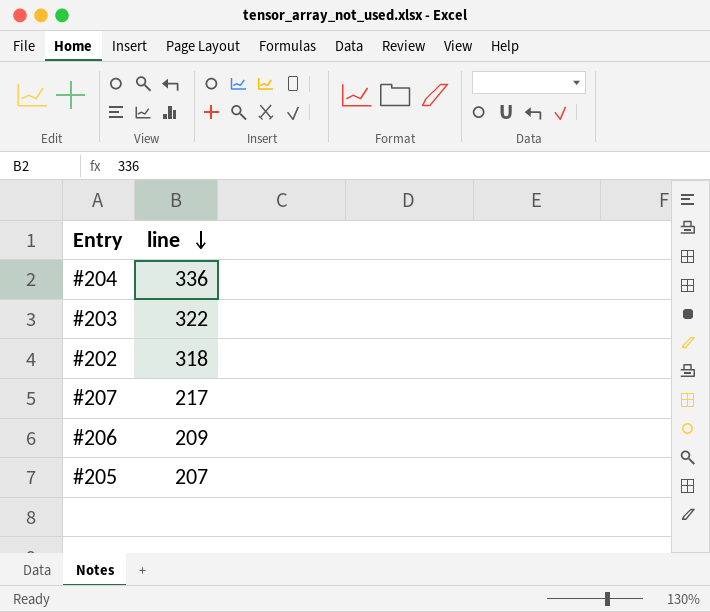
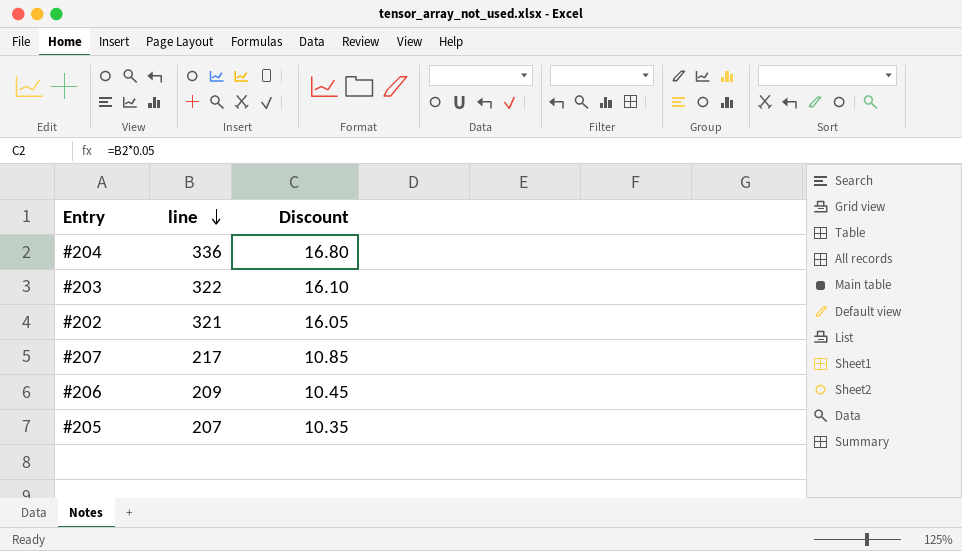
column Discount | formula: none -> [line] * 0.05
#202 | line: 318 -> 321

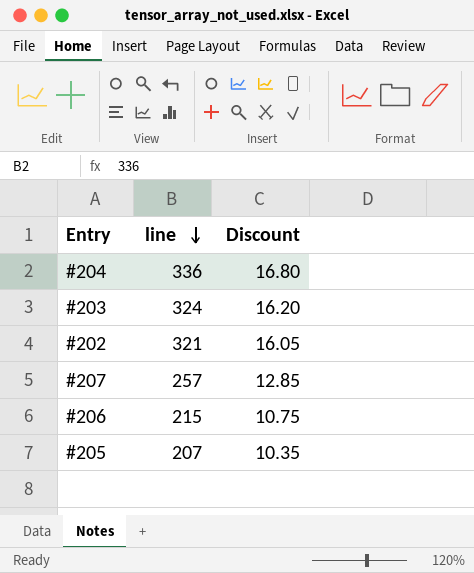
#203 | line: 322 -> 324
#203 | Discount: 16.10 -> 16.20
#207 | line: 217 -> 257
#207 | Discount: 10.85 -> 12.85
#206 | line: 209 -> 215
#206 | Discount: 10.45 -> 10.75

